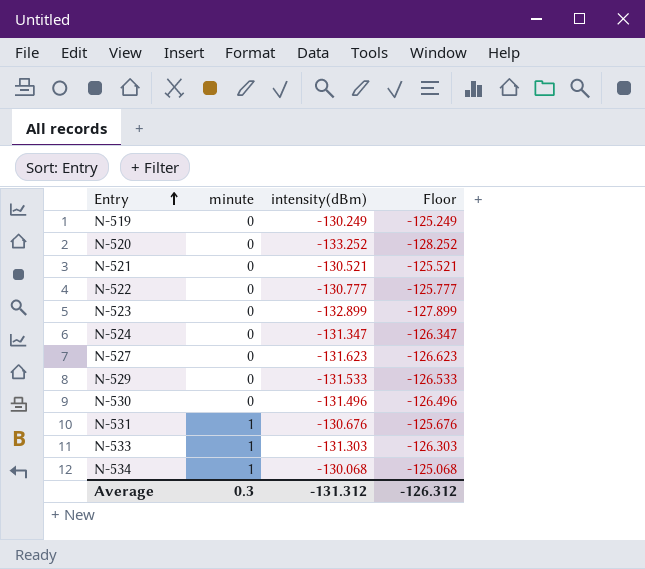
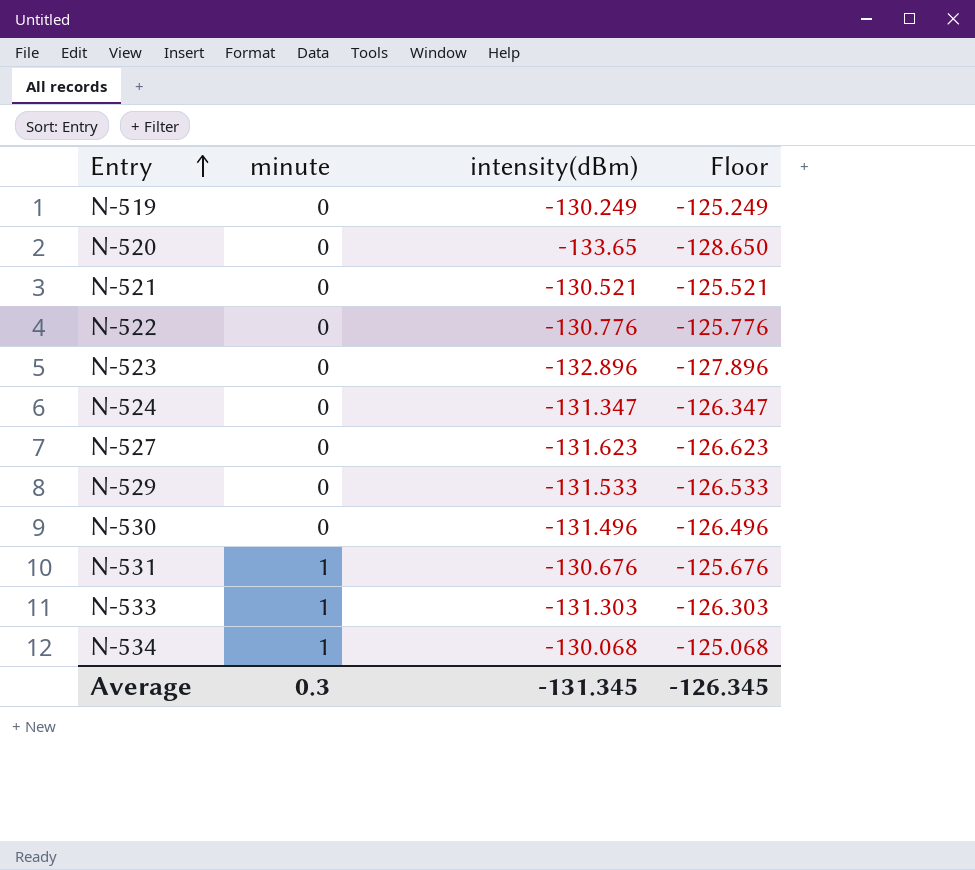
N-520 | intensity(dBm): -133.252 -> -133.65
N-520 | Floor: -128.252 -> -128.650
N-522 | intensity(dBm): -130.777 -> -130.776
N-522 | Floor: -125.777 -> -125.776
N-523 | intensity(dBm): -132.899 -> -132.896
N-523 | Floor: -127.899 -> -127.896
Average | intensity(dBm): -131.312 -> -131.345
Average | Floor: -126.312 -> -126.345

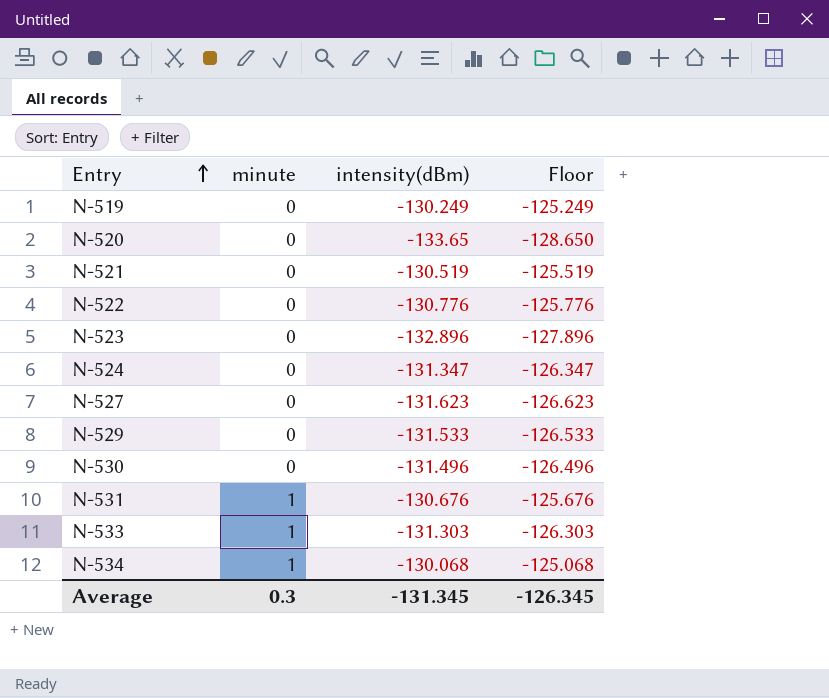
N-521 | intensity(dBm): -130.521 -> -130.519
N-521 | Floor: -125.521 -> -125.519

